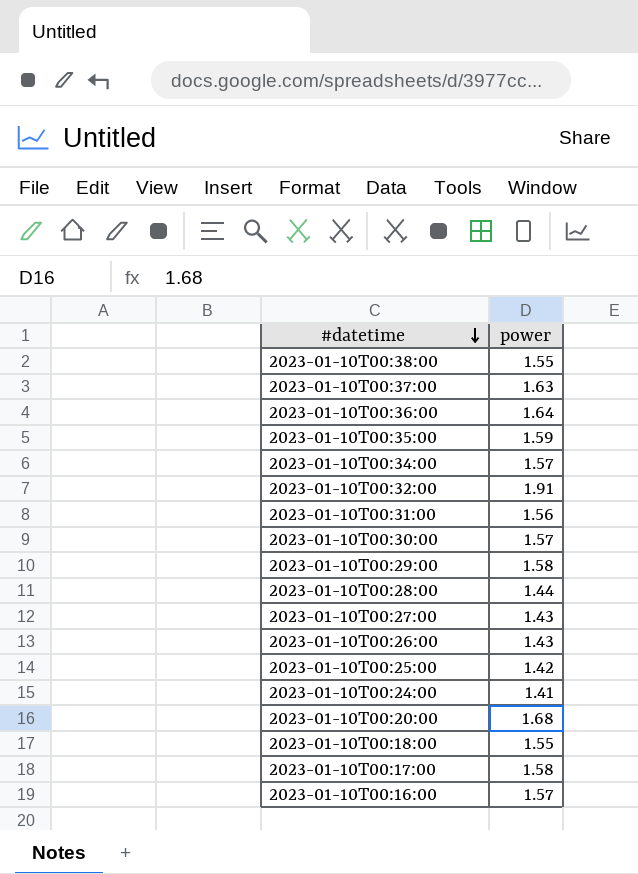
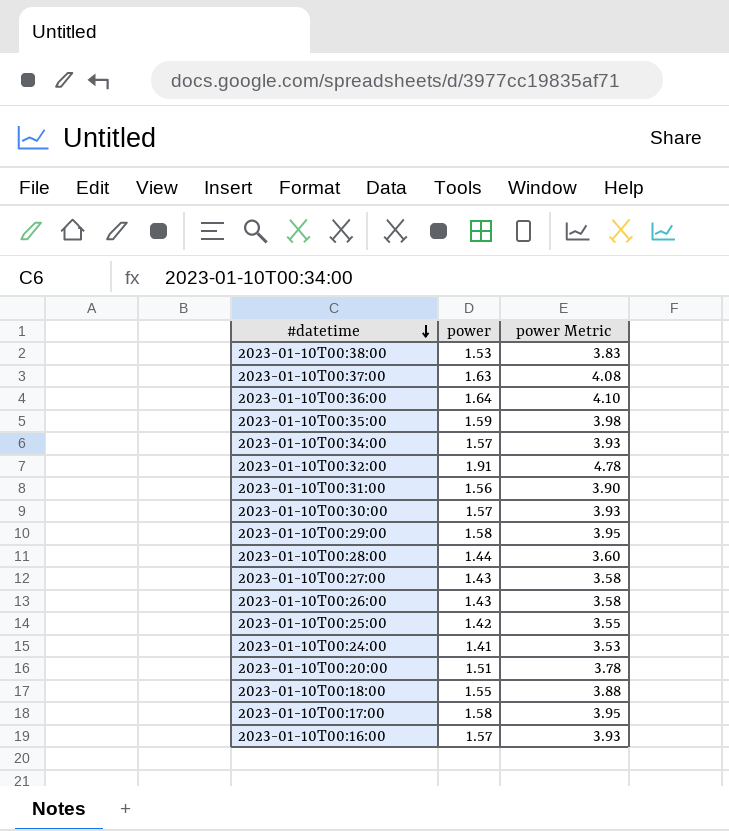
column power Metric | formula: none -> [power] * 2.5
2023-01-10T00:38:00 | power: 1.55 -> 1.53
2023-01-10T00:20:00 | power: 1.68 -> 1.51

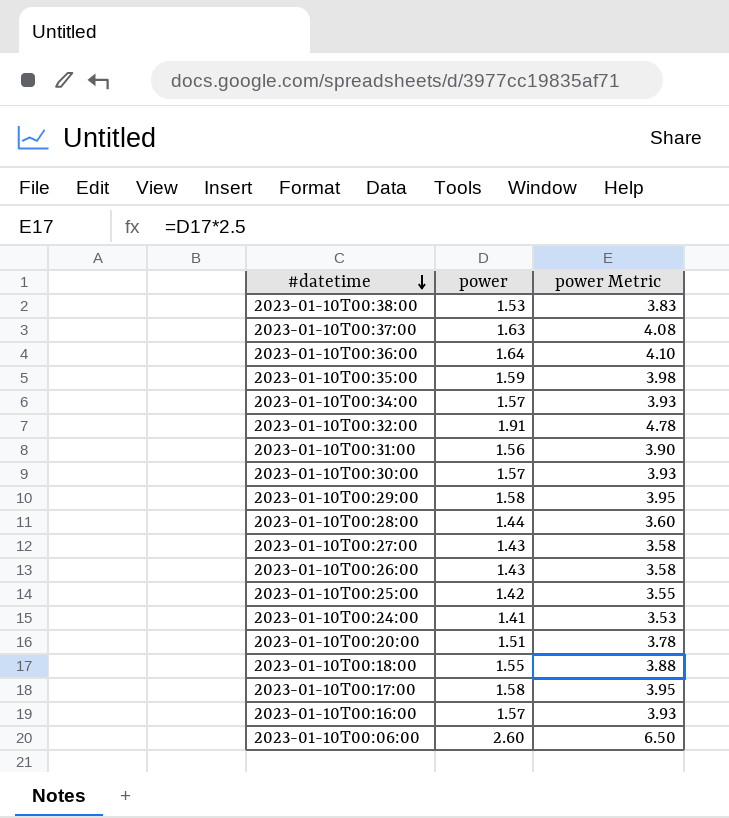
row 2023-01-10T00:06:00: none -> 2.60 | 6.50

